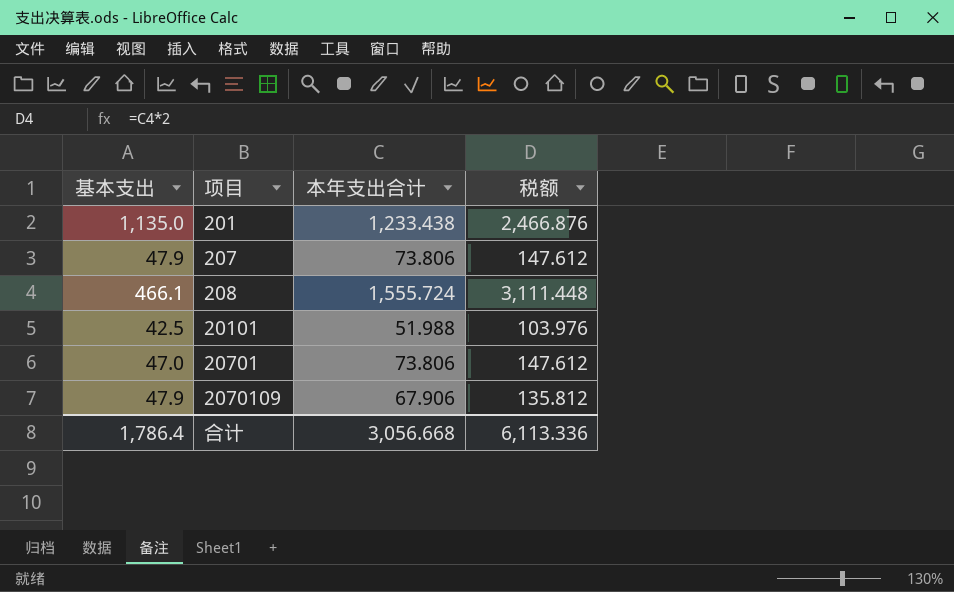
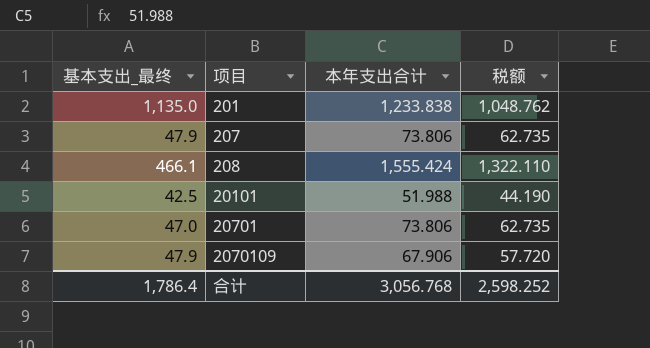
column name: 基本支出 -> 基本支出_最终
column 税额 | formula: [本年支出合计] * 2 -> [本年支出合计] * 0.85
201 | 本年支出合计: 1,233.438 -> 1,233.838
208 | 本年支出合计: 1,555.724 -> 1,555.424
合计 | 本年支出合计: 3,056.668 -> 3,056.768
合计 | 税额: 6,113.336 -> 2,598.252

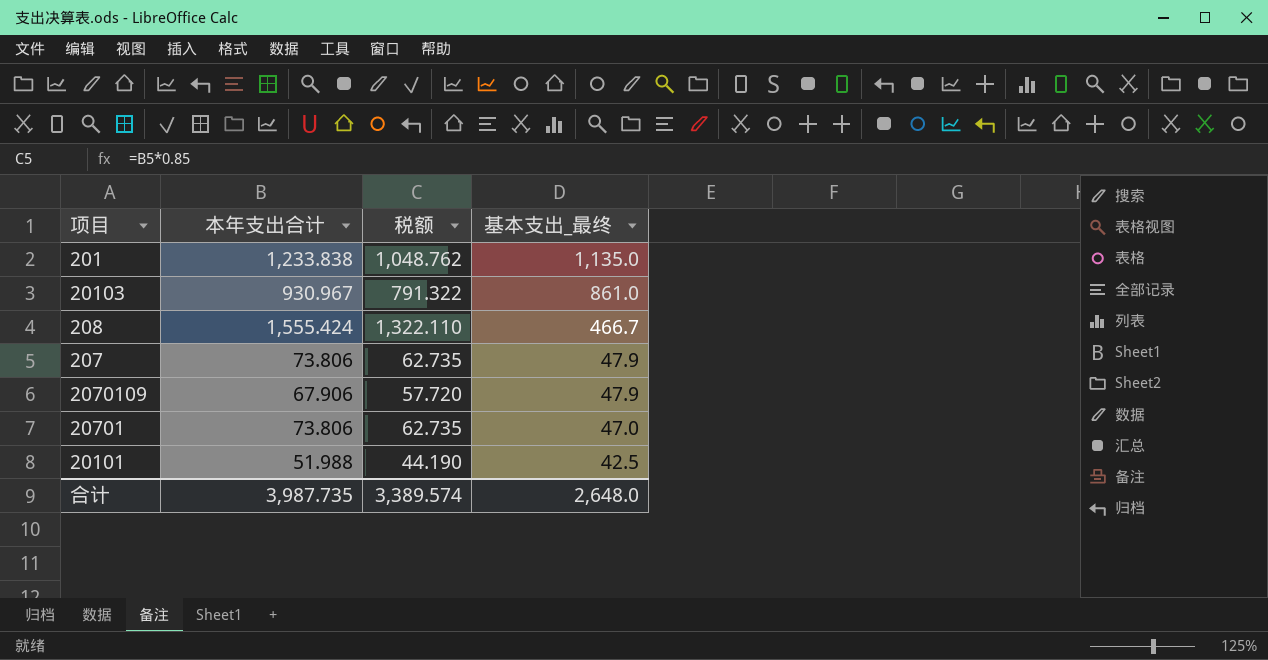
row order: 项目 ascending -> 基本支出_最终 descending
column 基本支出_最终 | position: 1 -> 4
row 20103: none -> 930.967 | 791.322 | 861.0
208 | 基本支出_最终: 466.1 -> 466.7
合计 | 本年支出合计: 3,056.768 -> 3,987.735
合计 | 税额: 2,598.252 -> 3,389.574
合计 | 基本支出_最终: 1,786.4 -> 2,648.0

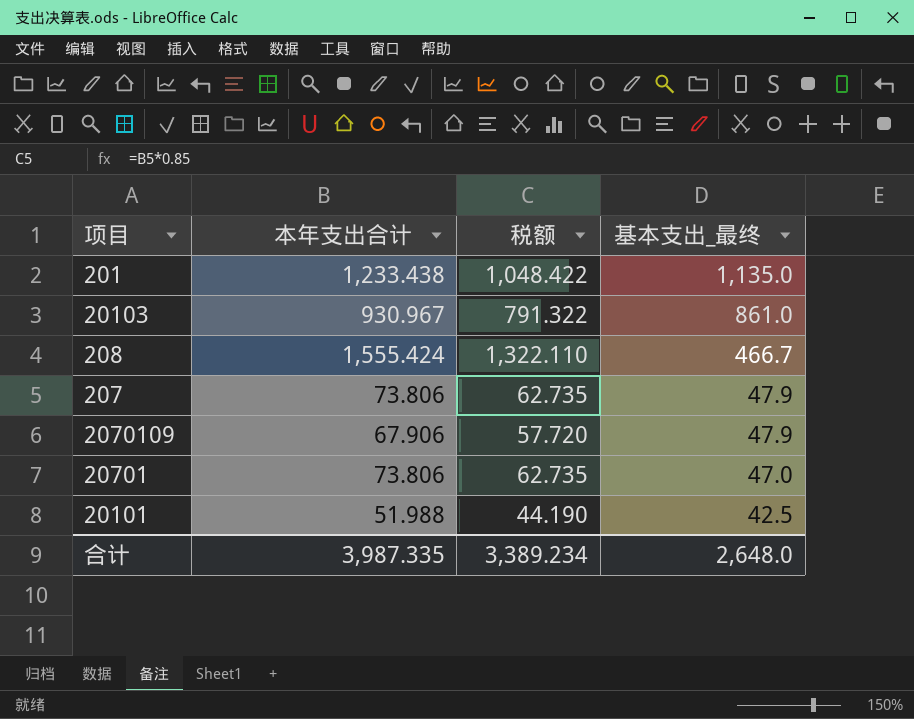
201 | 本年支出合计: 1,233.838 -> 1,233.438
201 | 税额: 1,048.762 -> 1,048.422
合计 | 本年支出合计: 3,987.735 -> 3,987.335
合计 | 税额: 3,389.574 -> 3,389.234

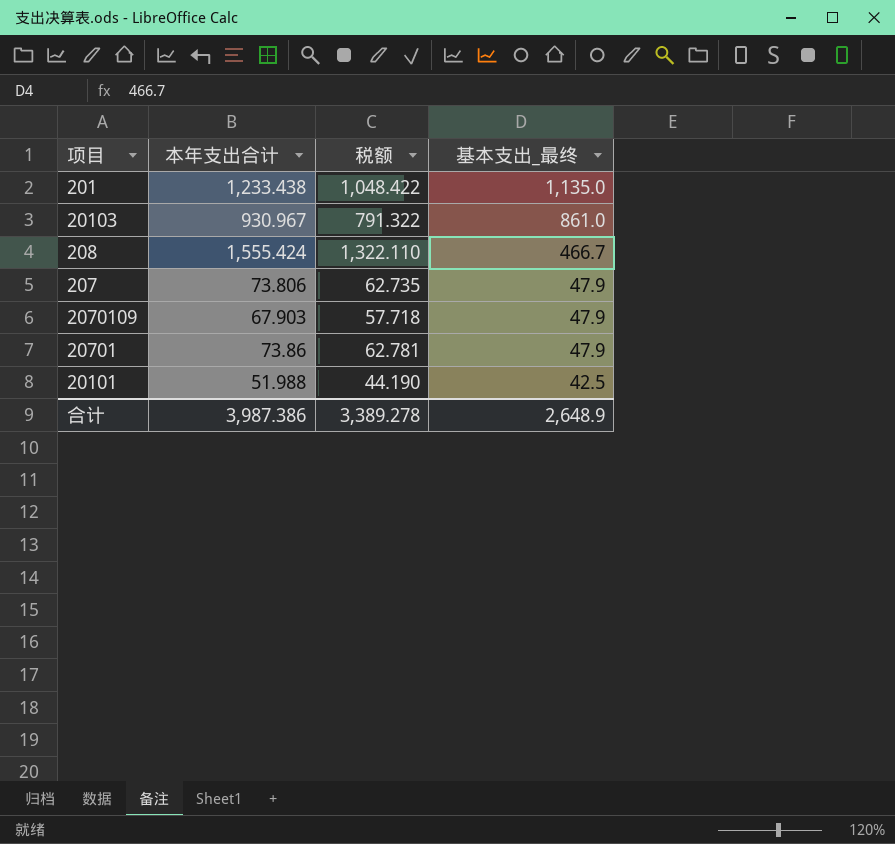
2070109 | 本年支出合计: 67.906 -> 67.903
2070109 | 税额: 57.720 -> 57.718
20701 | 本年支出合计: 73.806 -> 73.86
20701 | 税额: 62.735 -> 62.781
20701 | 基本支出_最终: 47.0 -> 47.9
合计 | 本年支出合计: 3,987.335 -> 3,987.386
合计 | 税额: 3,389.234 -> 3,389.278
合计 | 基本支出_最终: 2,648.0 -> 2,648.9

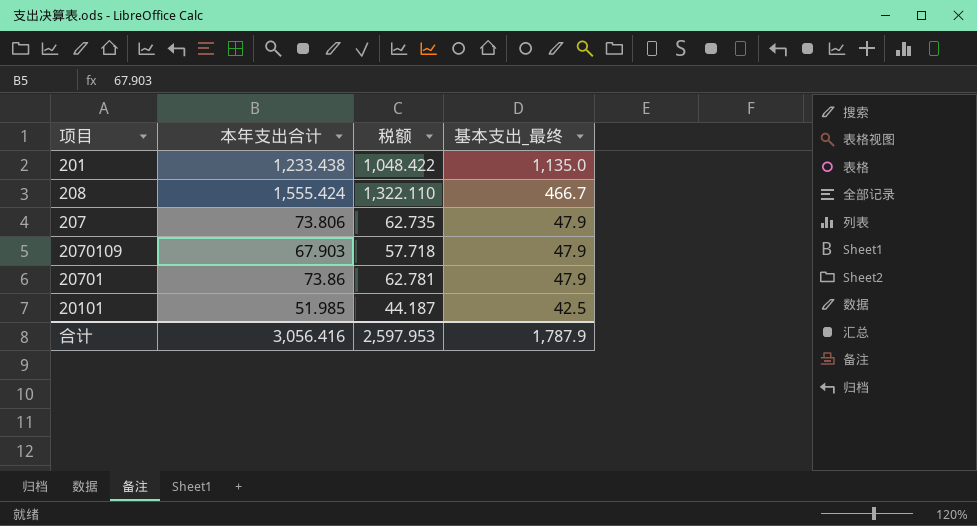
row 20103: 930.967 | 791.322 | 861.0 -> none
20101 | 本年支出合计: 51.988 -> 51.985
20101 | 税额: 44.190 -> 44.187
合计 | 本年支出合计: 3,987.386 -> 3,056.416
合计 | 税额: 3,389.278 -> 2,597.953
合计 | 基本支出_最终: 2,648.9 -> 1,787.9

